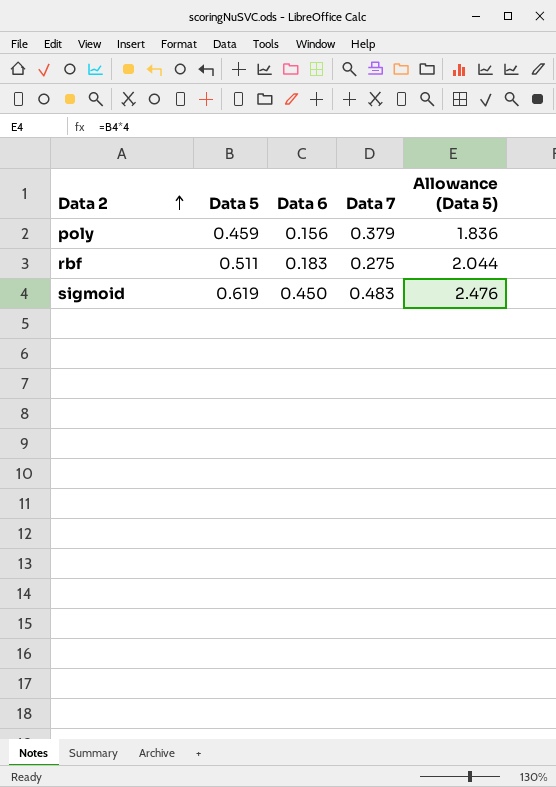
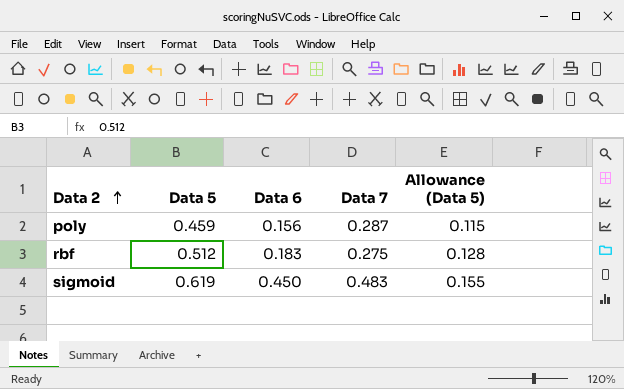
column Allowance (Data 5) | formula: [Data 5] * 4 -> [Data 5] * 0.25
poly | Data 7: 0.379 -> 0.287
rbf | Data 5: 0.511 -> 0.512

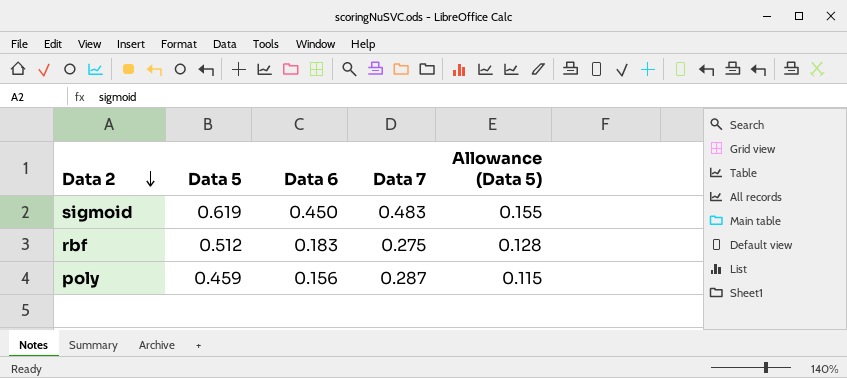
row order: Data 2 ascending -> Data 2 descending

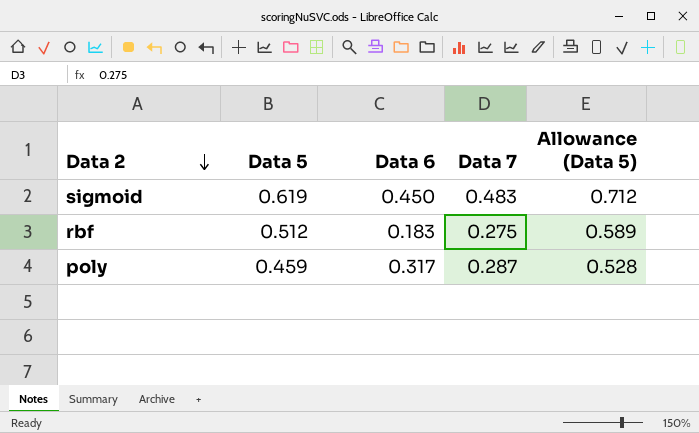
column Allowance (Data 5) | formula: [Data 5] * 0.25 -> [Data 5] * 1.15
poly | Data 6: 0.156 -> 0.317

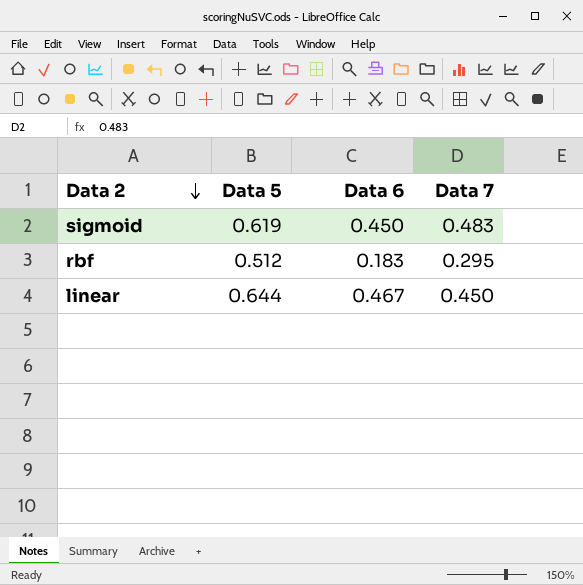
column Allowance (Data 5) | formula: [Data 5] * 1.15 -> none
row poly: 0.459 | 0.317 | 0.287 | 0.528 -> none
rbf | Data 7: 0.275 -> 0.295
row linear: none -> 0.644 | 0.467 | 0.450

